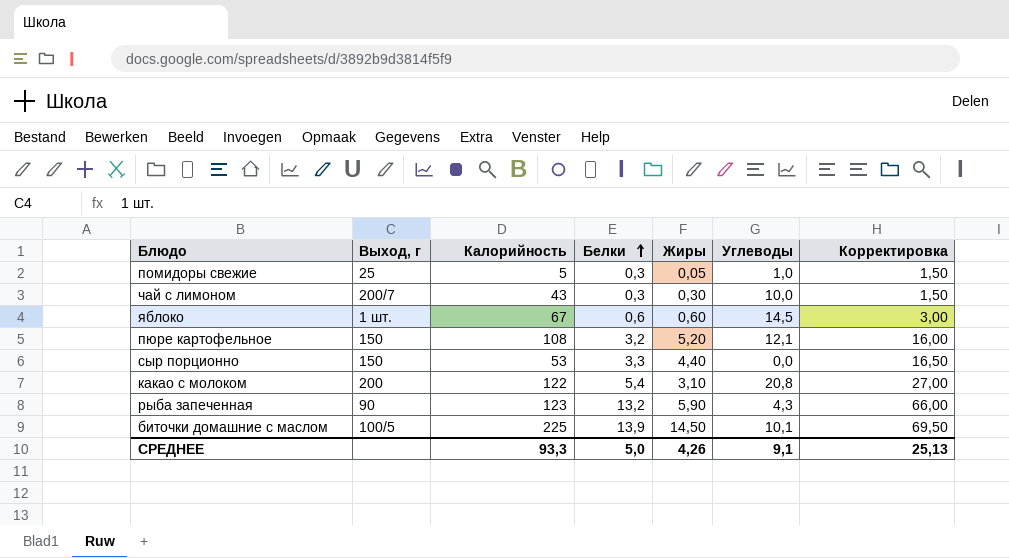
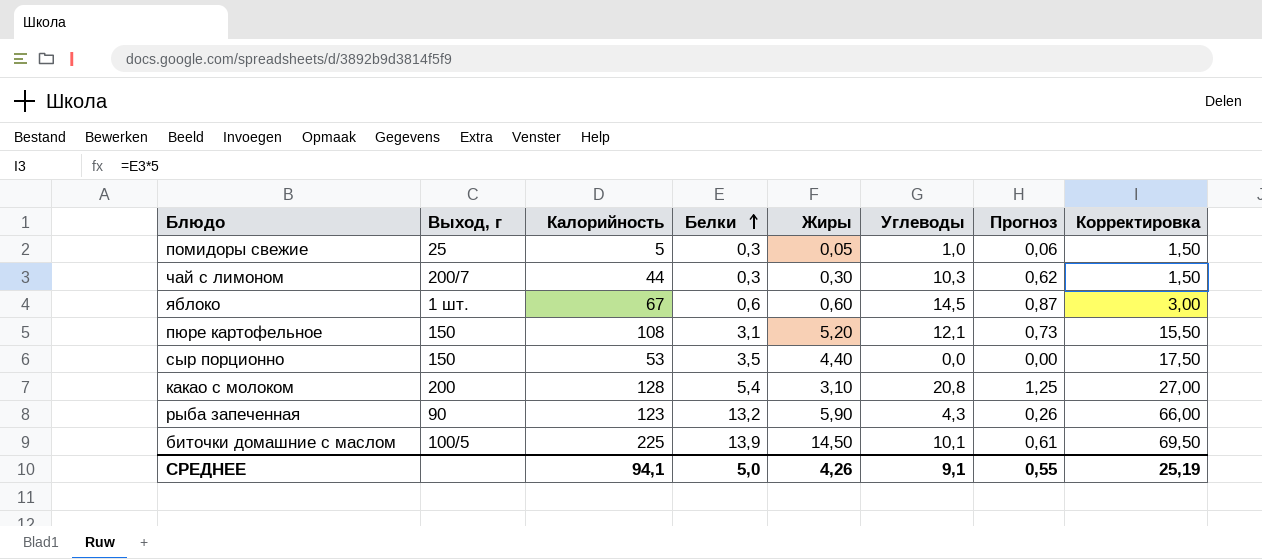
column Прогноз | formula: none -> [Углеводы] * 0,06
чай с лимоном | Калорийность: 43 -> 44
чай с лимоном | Углеводы: 10,0 -> 10,3
пюре картофельное | Белки: 3,2 -> 3,1
пюре картофельное | Корректировка: 16,00 -> 15,50
сыр порционно | Белки: 3,3 -> 3,5
сыр порционно | Корректировка: 16,50 -> 17,50
какао с молоком | Калорийность: 122 -> 128
СРЕДНЕЕ | Калорийность: 93,3 -> 94,1
СРЕДНЕЕ | Корректировка: 25,13 -> 25,19

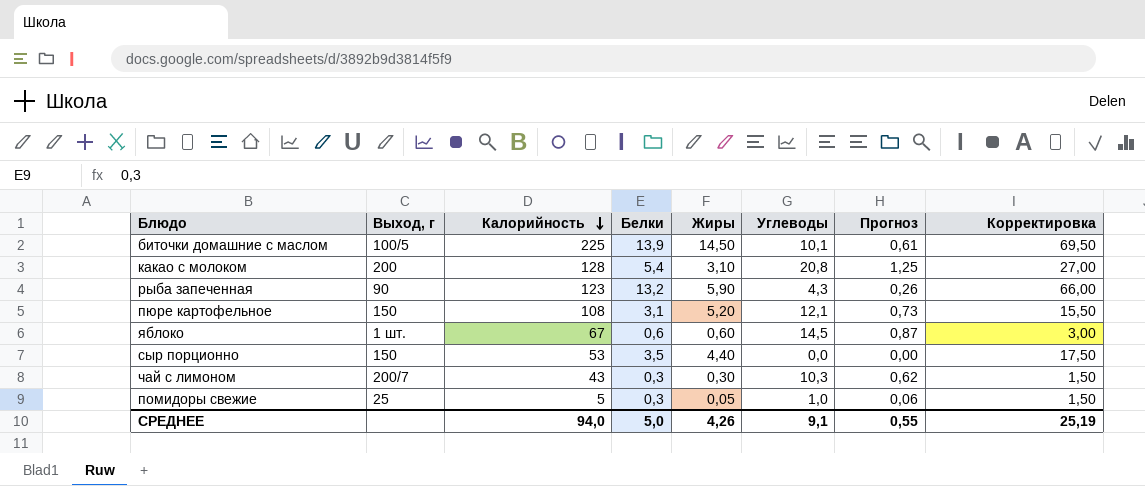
row order: Белки ascending -> Калорийность descending
чай с лимоном | Калорийность: 44 -> 43
СРЕДНЕЕ | Калорийность: 94,1 -> 94,0

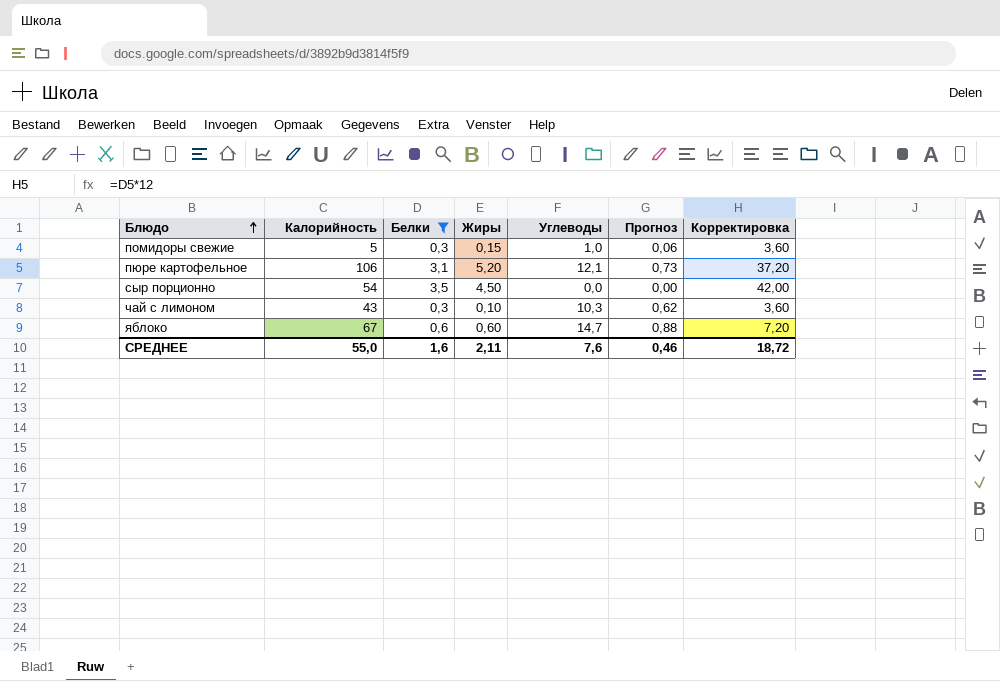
filter: none -> Белки <= 3,5
row order: Калорийность descending -> Блюдо ascending
column Выход, г | position: 2 -> none
column Корректировка | formula: [Белки] * 5 -> [Белки] * 12
помидоры свежие | Жиры: 0,05 -> 0,15
пюре картофельное | Калорийность: 108 -> 106
сыр порционно | Калорийность: 53 -> 54
сыр порционно | Жиры: 4,40 -> 4,50
чай с лимоном | Жиры: 0,30 -> 0,10
яблоко | Углеводы: 14,5 -> 14,7
яблоко | Прогноз: 0,87 -> 0,88
СРЕДНЕЕ | Калорийность: 94,0 -> 55,0
СРЕДНЕЕ | Белки: 5,0 -> 1,6
СРЕДНЕЕ | Жиры: 4,26 -> 2,11
СРЕДНЕЕ | Углеводы: 9,1 -> 7,6
СРЕДНЕЕ | Прогноз: 0,55 -> 0,46
СРЕДНЕЕ | Корректировка: 25,19 -> 18,72

